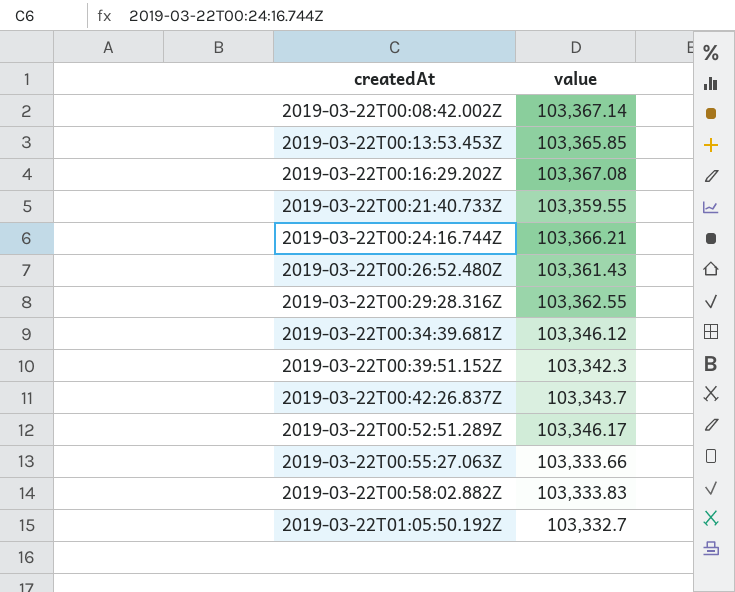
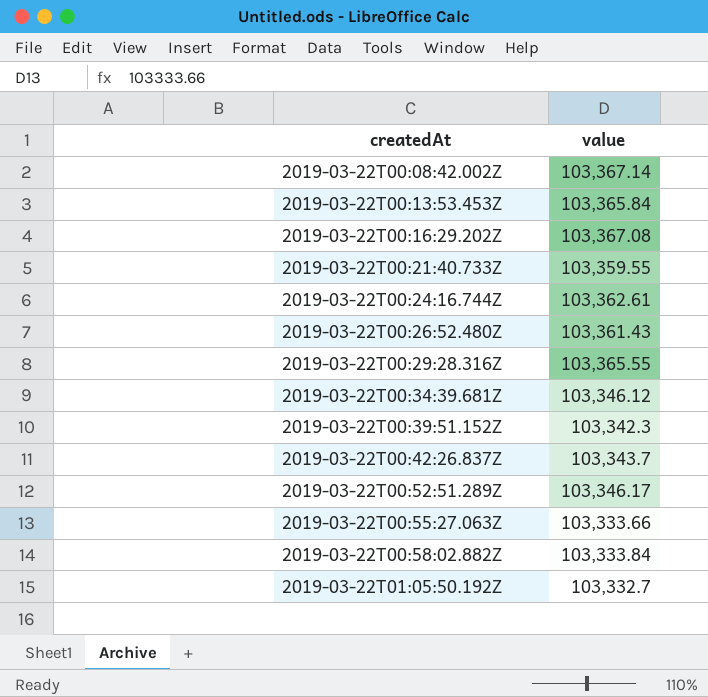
2019-03-22T00:13:53.453Z | value: 103,365.85 -> 103,365.84
2019-03-22T00:24:16.744Z | value: 103,366.21 -> 103,362.61
2019-03-22T00:29:28.316Z | value: 103,362.55 -> 103,365.55
2019-03-22T00:58:02.882Z | value: 103,333.83 -> 103,333.84

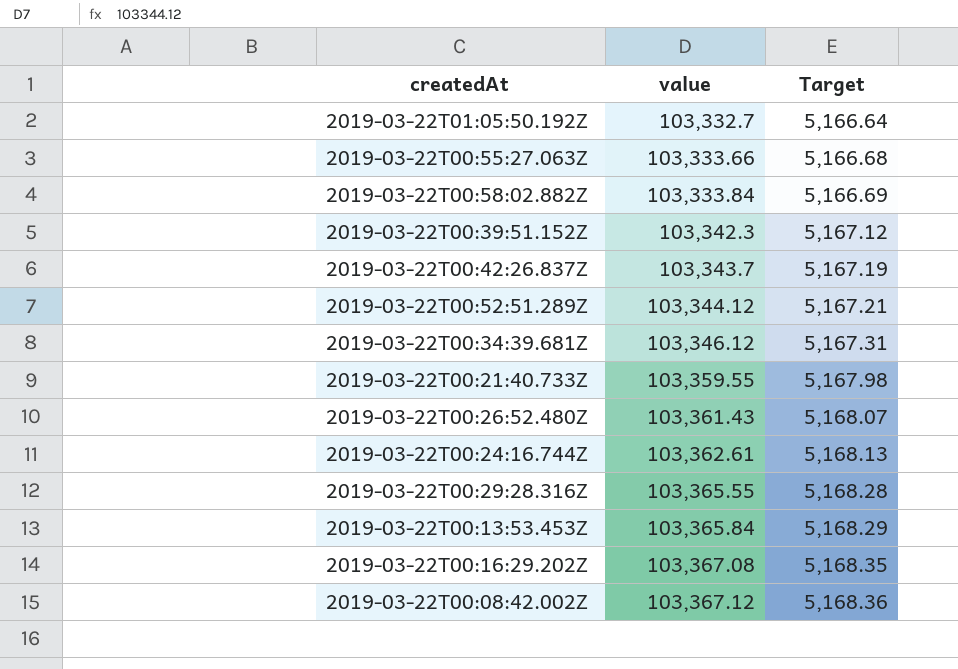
row order: createdAt ascending -> value ascending
column Target | formula: none -> [value] * 0.05
2019-03-22T00:52:51.289Z | value: 103,346.17 -> 103,344.12
2019-03-22T00:08:42.002Z | value: 103,367.14 -> 103,367.12

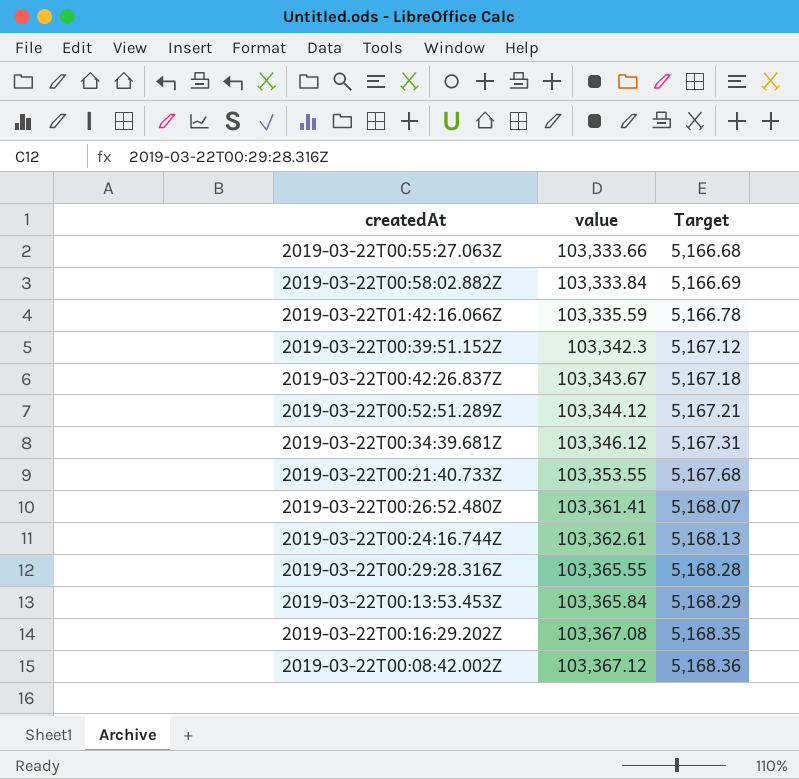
row 2019-03-22T01:05:50.192Z: 103,332.7 | 5,166.64 -> none
row 2019-03-22T01:42:16.066Z: none -> 103,335.59 | 5,166.78
2019-03-22T00:42:26.837Z | value: 103,343.7 -> 103,343.67
2019-03-22T00:42:26.837Z | Target: 5,167.19 -> 5,167.18
2019-03-22T00:21:40.733Z | value: 103,359.55 -> 103,353.55
2019-03-22T00:21:40.733Z | Target: 5,167.98 -> 5,167.68
2019-03-22T00:26:52.480Z | value: 103,361.43 -> 103,361.41

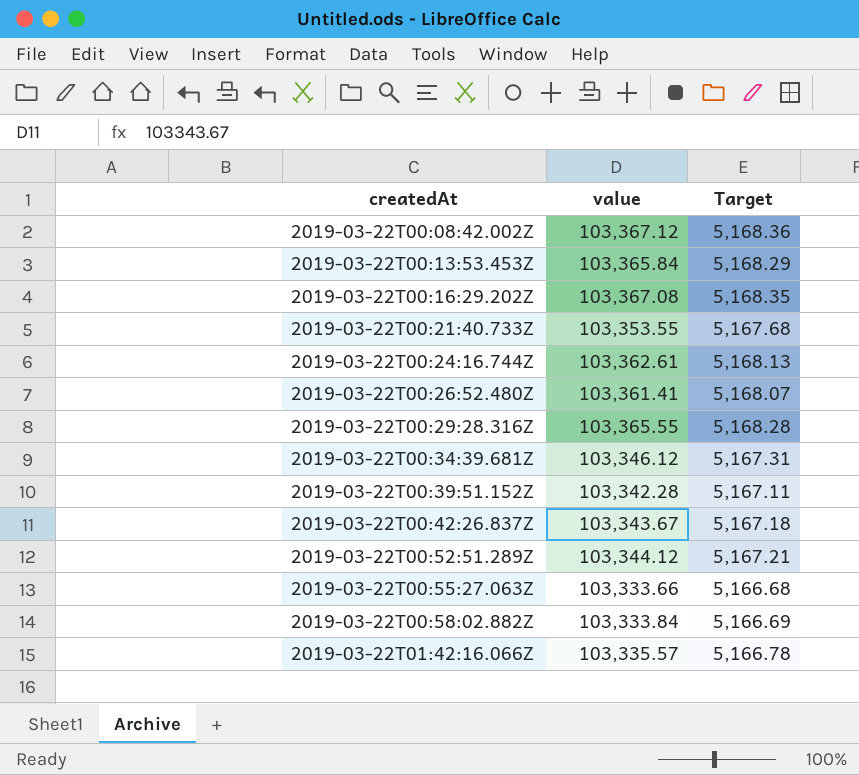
row order: value ascending -> createdAt ascending
2019-03-22T00:39:51.152Z | value: 103,342.3 -> 103,342.28
2019-03-22T00:39:51.152Z | Target: 5,167.12 -> 5,167.11
2019-03-22T01:42:16.066Z | value: 103,335.59 -> 103,335.57

